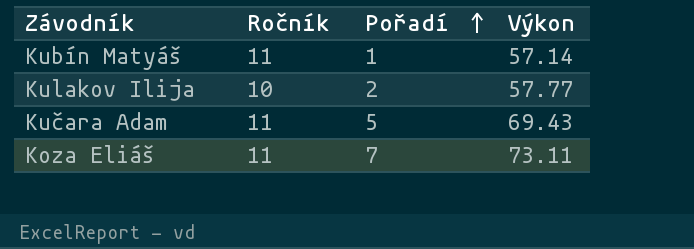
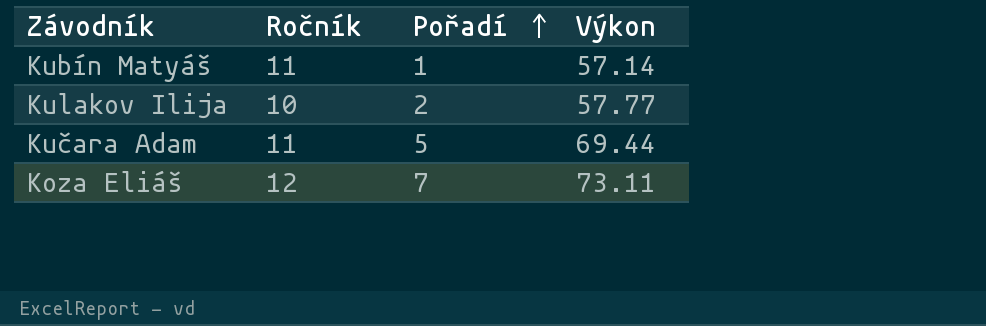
Kučara Adam | Výkon: 69.43 -> 69.44
Koza Eliáš | Ročník: 11 -> 12

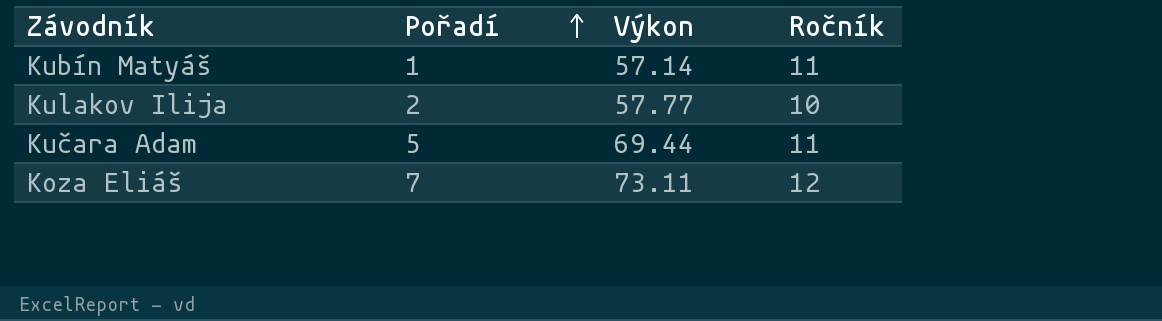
column Ročník | position: 2 -> 4

